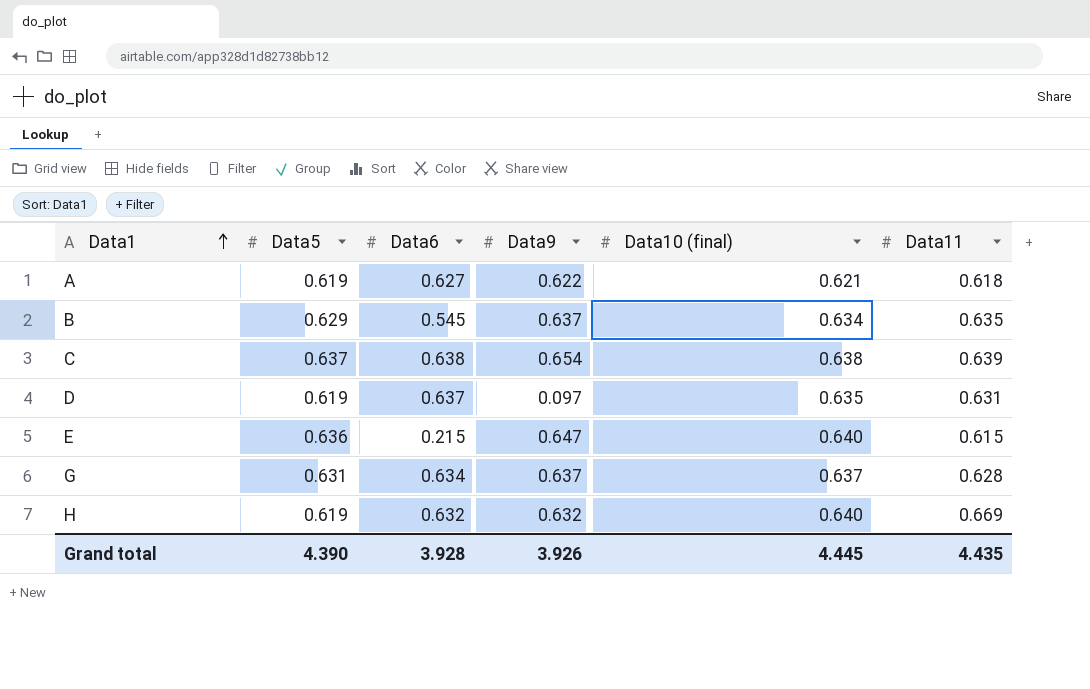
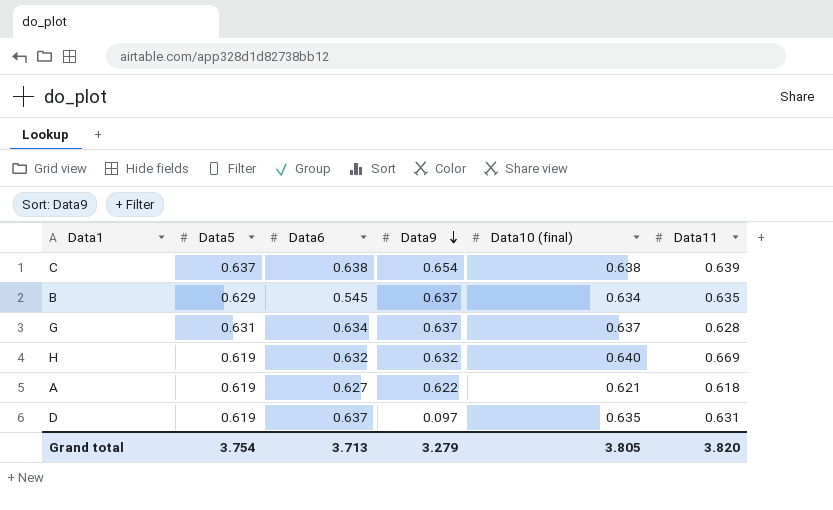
row order: Data1 ascending -> Data9 descending
row E: 0.636 | 0.215 | 0.647 | 0.640 | 0.615 -> none
Grand total | Data5: 4.390 -> 3.754
Grand total | Data6: 3.928 -> 3.713
Grand total | Data9: 3.926 -> 3.279
Grand total | Data10 (final): 4.445 -> 3.805
Grand total | Data11: 4.435 -> 3.820

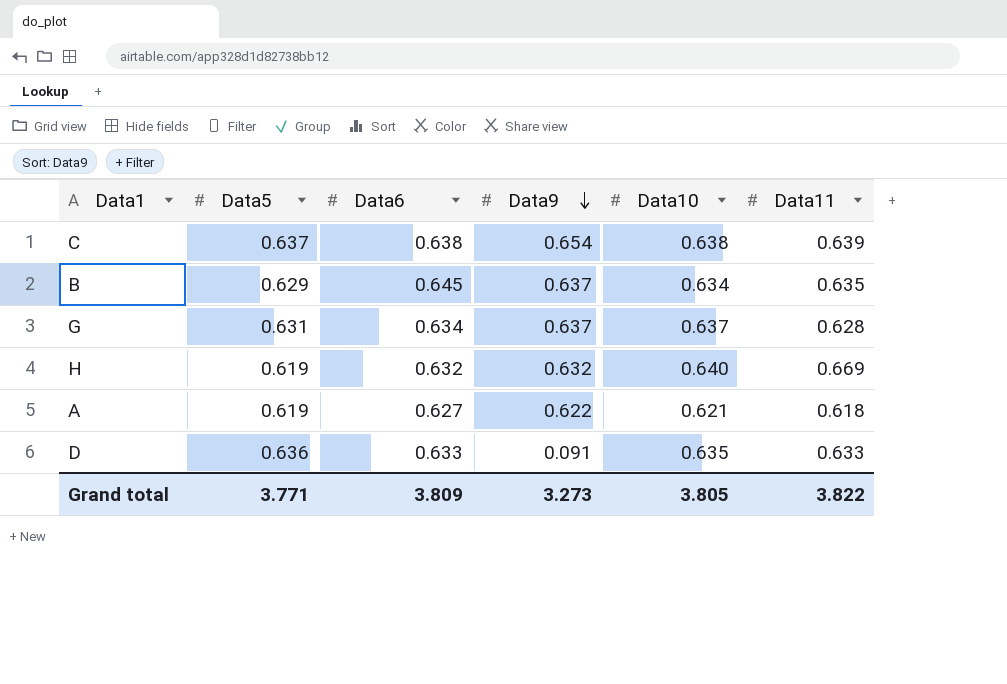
column name: Data10 (final) -> Data10
B | Data6: 0.545 -> 0.645
D | Data5: 0.619 -> 0.636
D | Data6: 0.637 -> 0.633
D | Data9: 0.097 -> 0.091
D | Data11: 0.631 -> 0.633
Grand total | Data5: 3.754 -> 3.771
Grand total | Data6: 3.713 -> 3.809
Grand total | Data9: 3.279 -> 3.273
Grand total | Data11: 3.820 -> 3.822

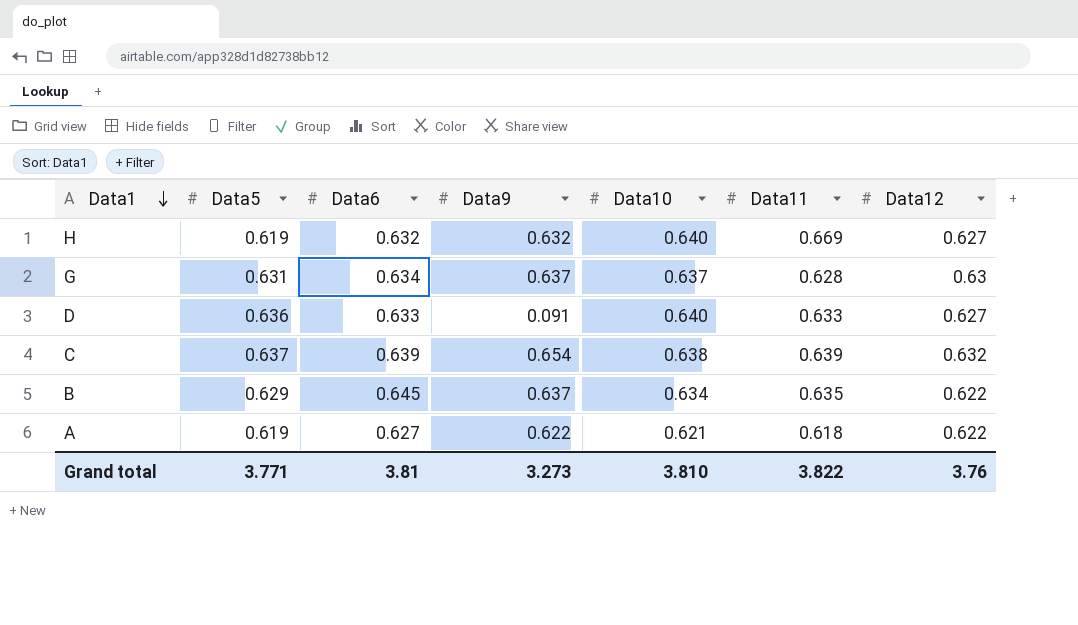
row order: Data9 descending -> Data1 descending
column Data12 | position: none -> 7
D | Data10: 0.635 -> 0.640
C | Data6: 0.638 -> 0.639
Grand total | Data6: 3.809 -> 3.81
Grand total | Data10: 3.805 -> 3.810

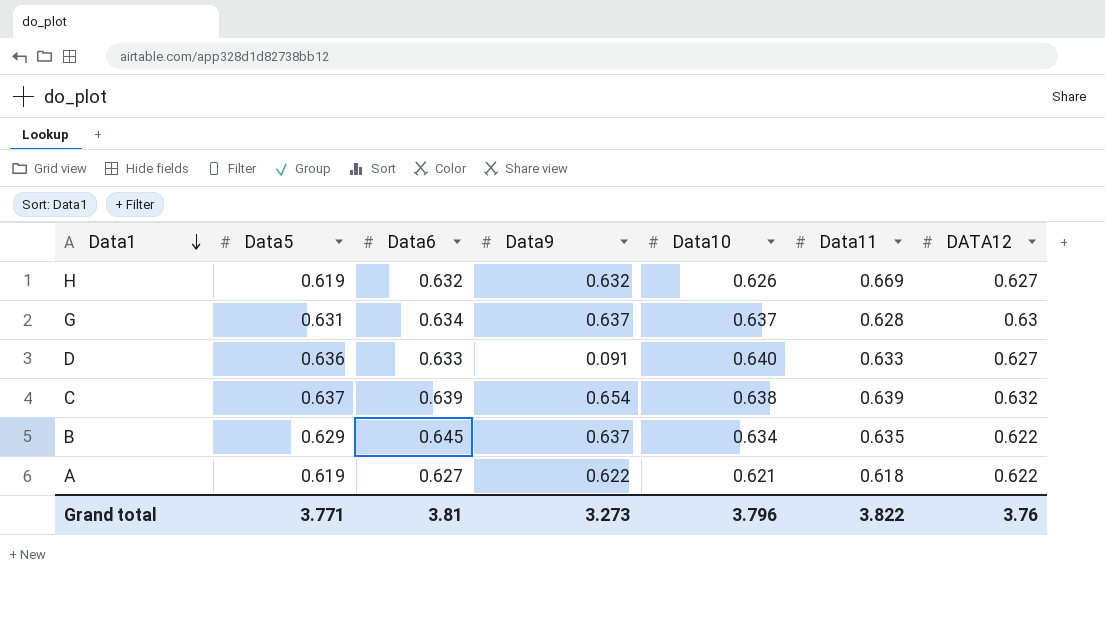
column name: Data12 -> DATA12
H | Data10: 0.640 -> 0.626
Grand total | Data10: 3.810 -> 3.796

